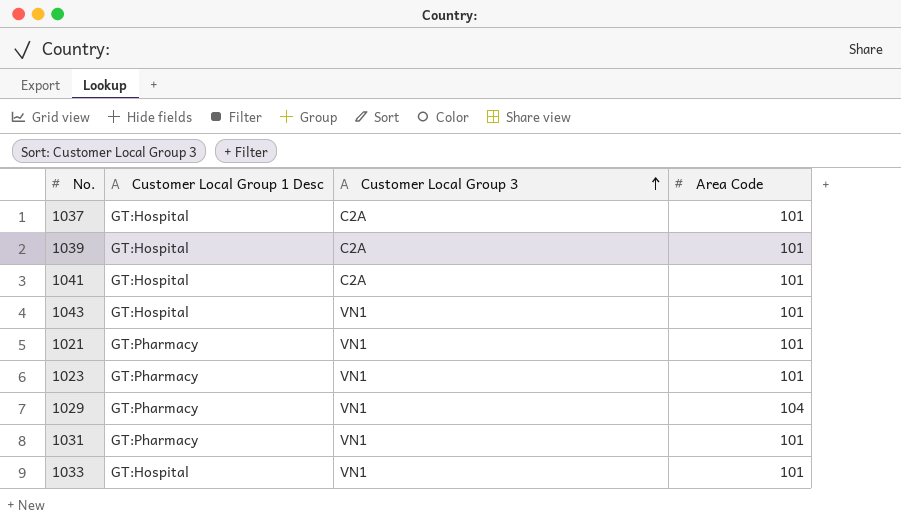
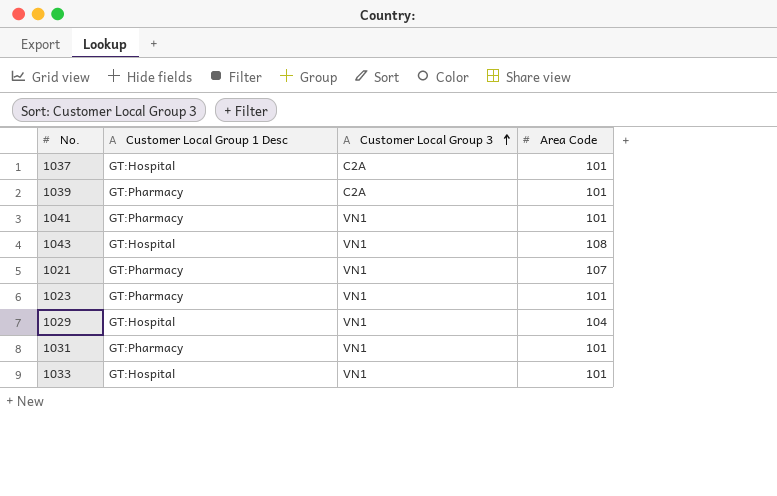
1039 | Customer Local Group 1 Desc: GT:Hospital -> GT:Pharmacy
1041 | Customer Local Group 1 Desc: GT:Hospital -> GT:Pharmacy
1041 | Customer Local Group 3: C2A -> VN1
1043 | Area Code: 101 -> 108
1021 | Area Code: 101 -> 107
1029 | Customer Local Group 1 Desc: GT:Pharmacy -> GT:Hospital

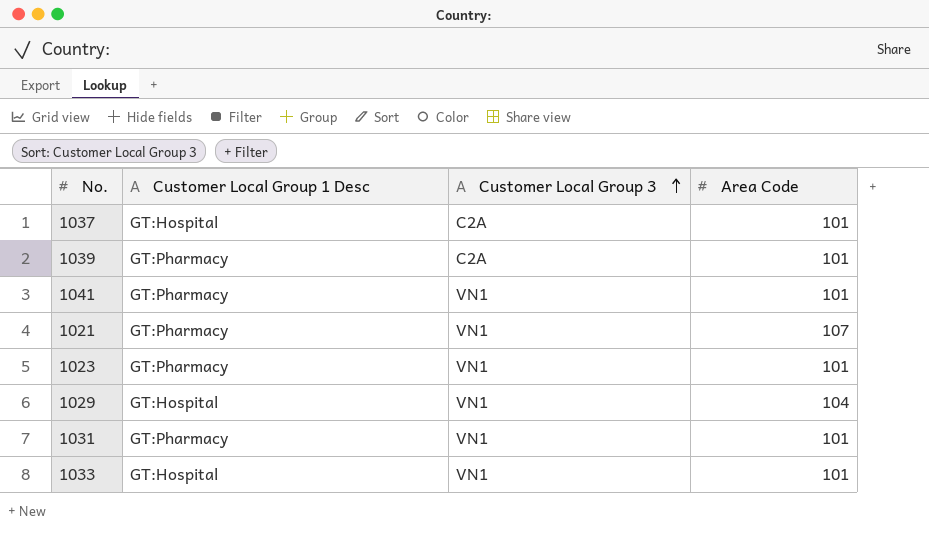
row 1043: GT:Hospital | VN1 | 108 -> none

